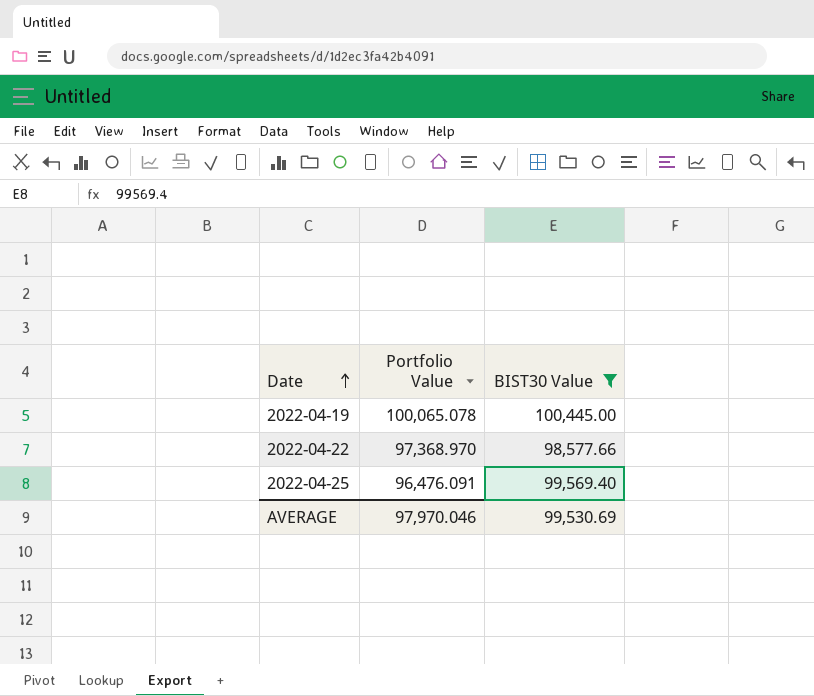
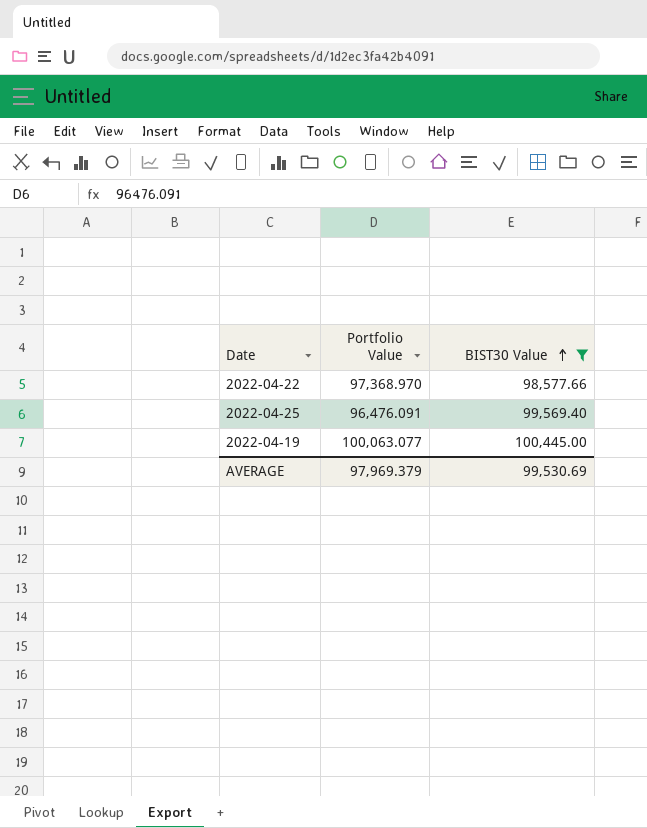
row order: Date ascending -> BIST30 Value ascending
2022-04-19 | Portfolio Value: 100,065.078 -> 100,063.077
AVERAGE | Portfolio Value: 97,970.046 -> 97,969.379

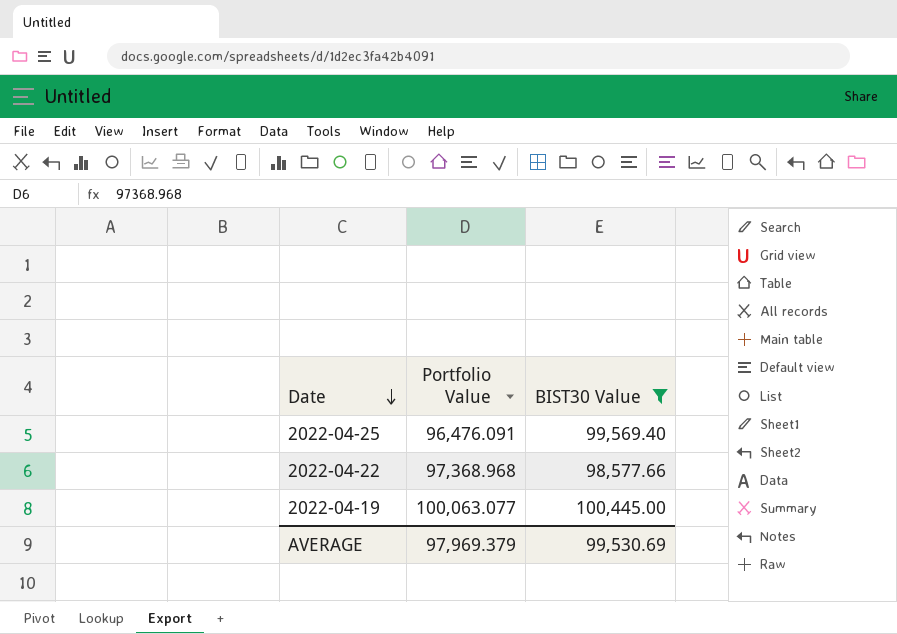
row order: BIST30 Value ascending -> Date descending
2022-04-22 | Portfolio Value: 97,368.970 -> 97,368.968

